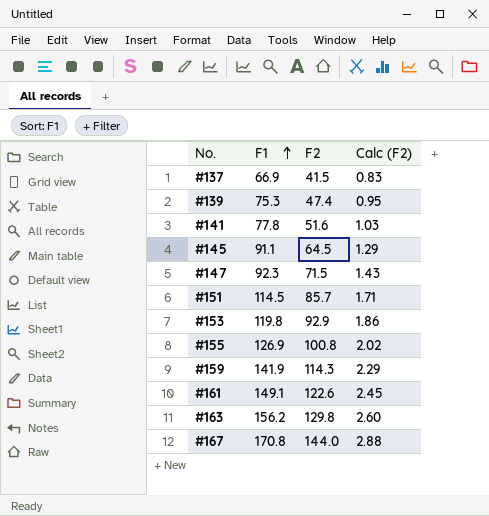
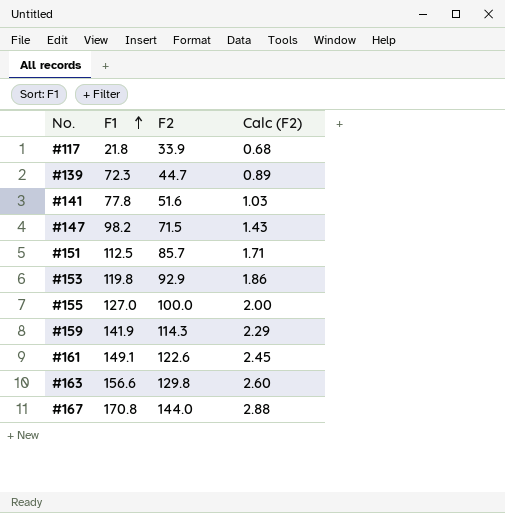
row #137: 66.9 | 41.5 | 0.83 -> none
row #145: 91.1 | 64.5 | 1.29 -> none
row #117: none -> 21.8 | 33.9 | 0.68
#139 | F1: 75.3 -> 72.3
#139 | F2: 47.4 -> 44.7
#139 | Calc (F2): 0.95 -> 0.89
#147 | F1: 92.3 -> 98.2
#151 | F1: 114.5 -> 112.5
#155 | F1: 126.9 -> 127.0
#155 | F2: 100.8 -> 100.0
#155 | Calc (F2): 2.02 -> 2.00
#163 | F1: 156.2 -> 156.6

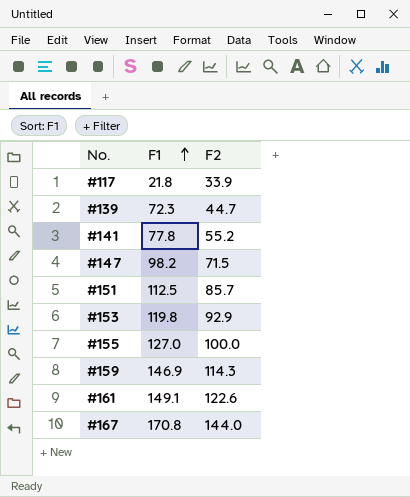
column Calc (F2) | formula: [F2] * 0.02 -> none
row #163: 156.6 | 129.8 | 2.60 -> none
#141 | F2: 51.6 -> 55.2
#159 | F1: 141.9 -> 146.9

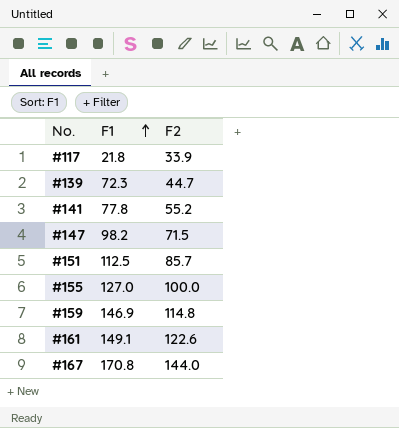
row #153: 119.8 | 92.9 -> none
#159 | F2: 114.3 -> 114.8

